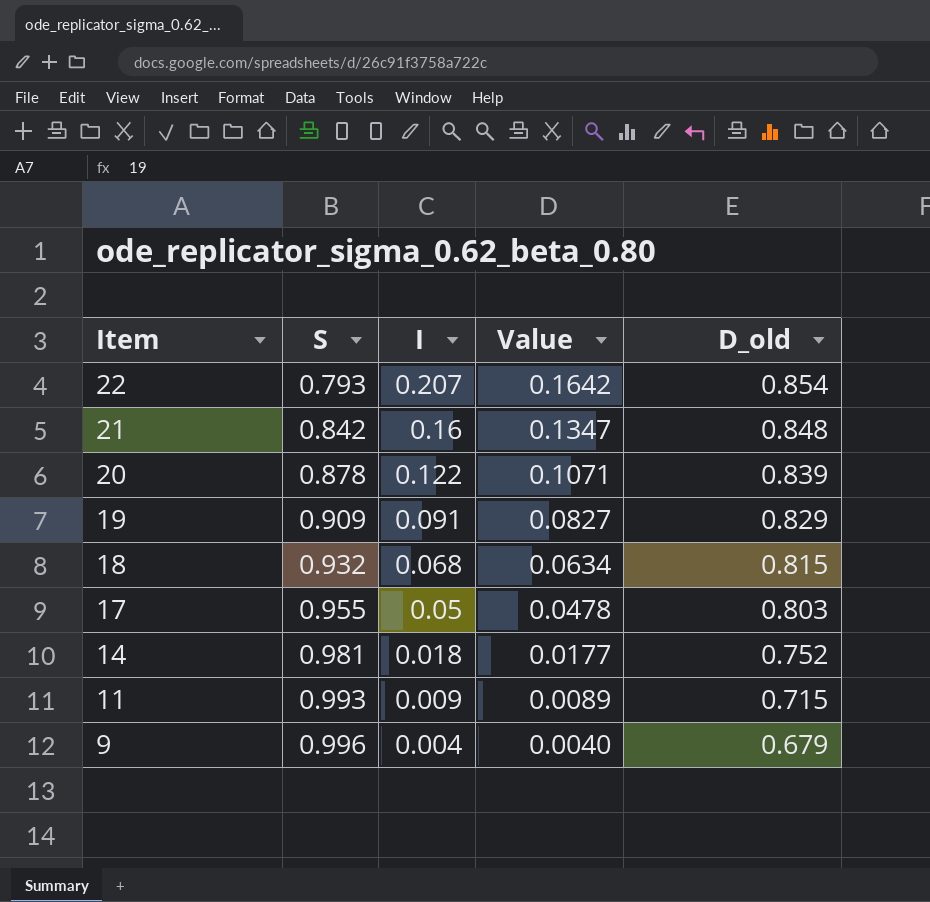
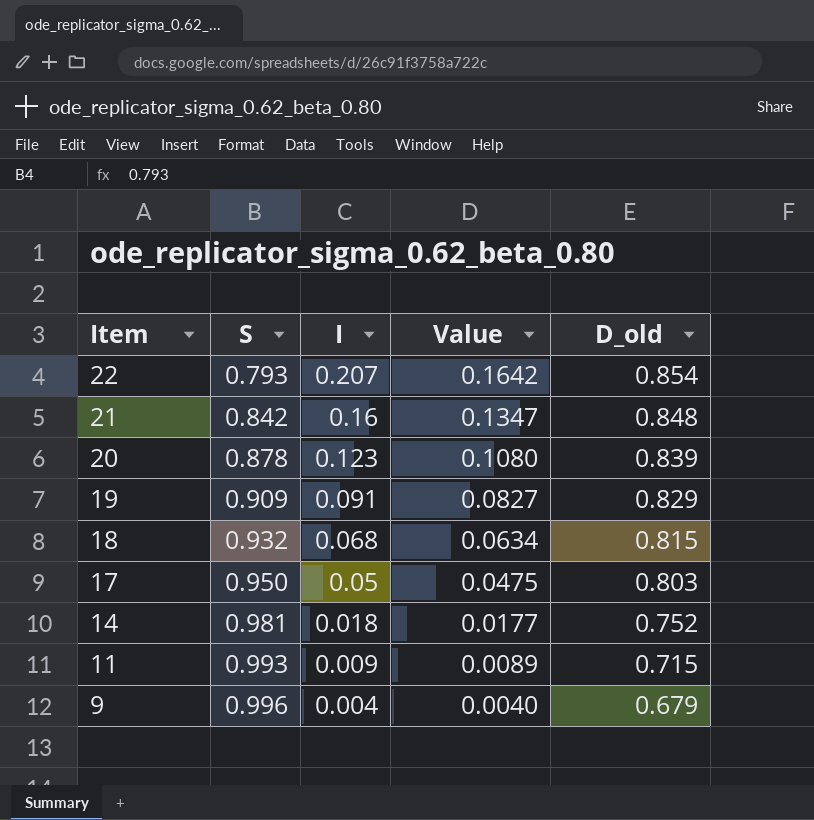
20 | I: 0.122 -> 0.123
20 | Value: 0.1071 -> 0.1080
17 | S: 0.955 -> 0.950
17 | Value: 0.0478 -> 0.0475

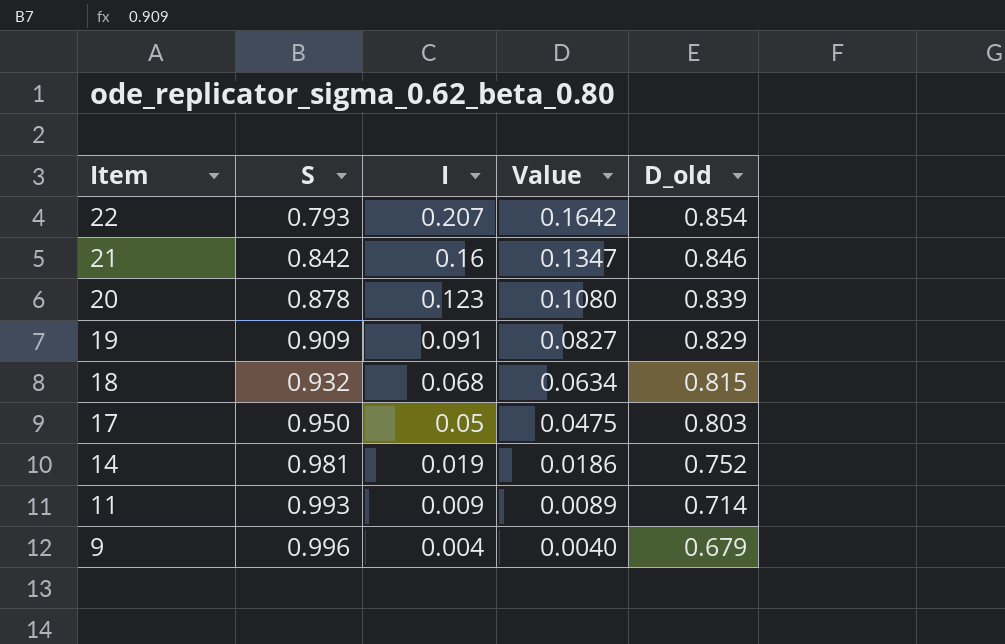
21 | D_old: 0.848 -> 0.846
14 | I: 0.018 -> 0.019
14 | Value: 0.0177 -> 0.0186
11 | D_old: 0.715 -> 0.714

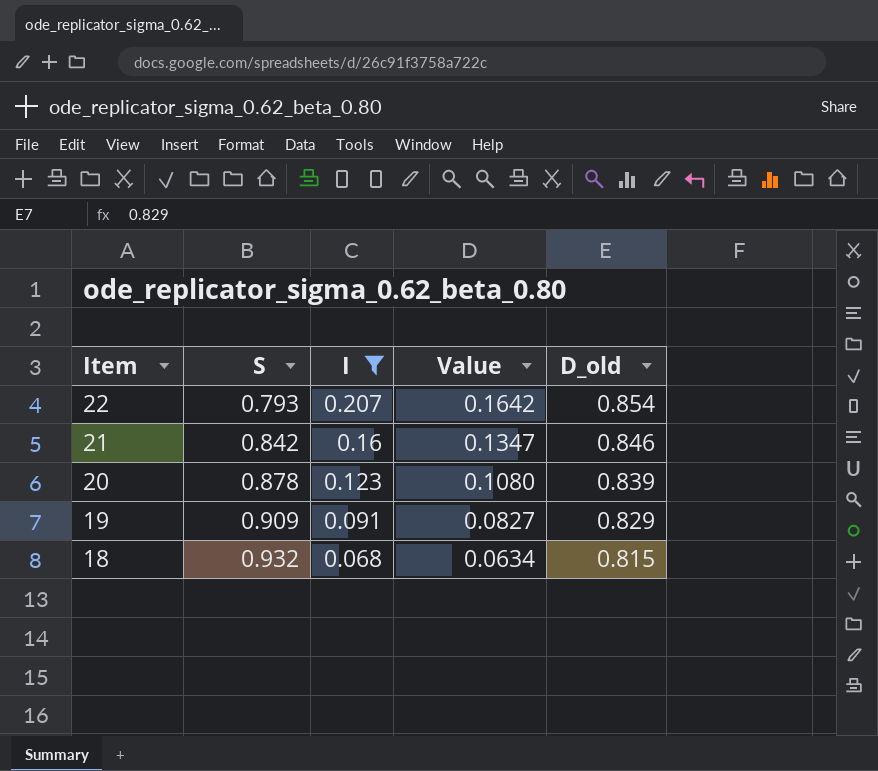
filter: none -> I >= 0.068

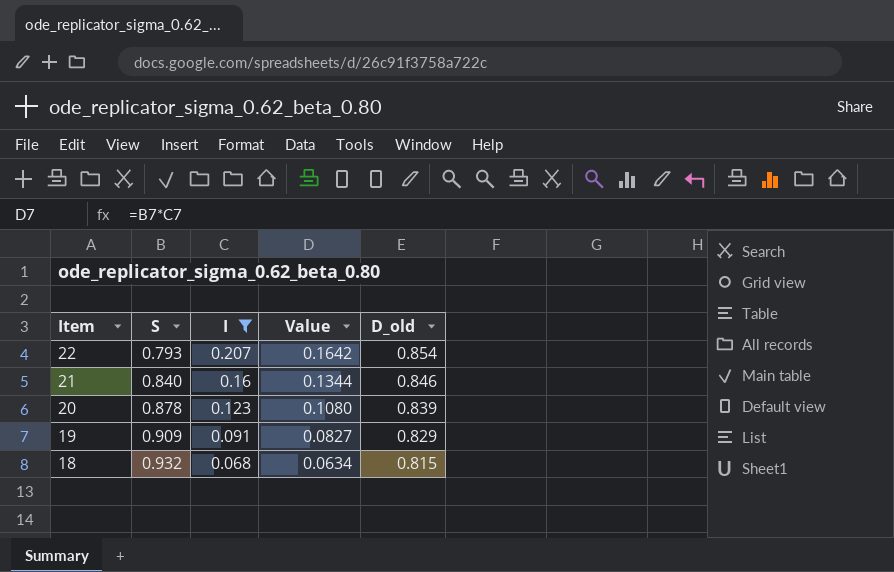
21 | S: 0.842 -> 0.840
21 | Value: 0.1347 -> 0.1344

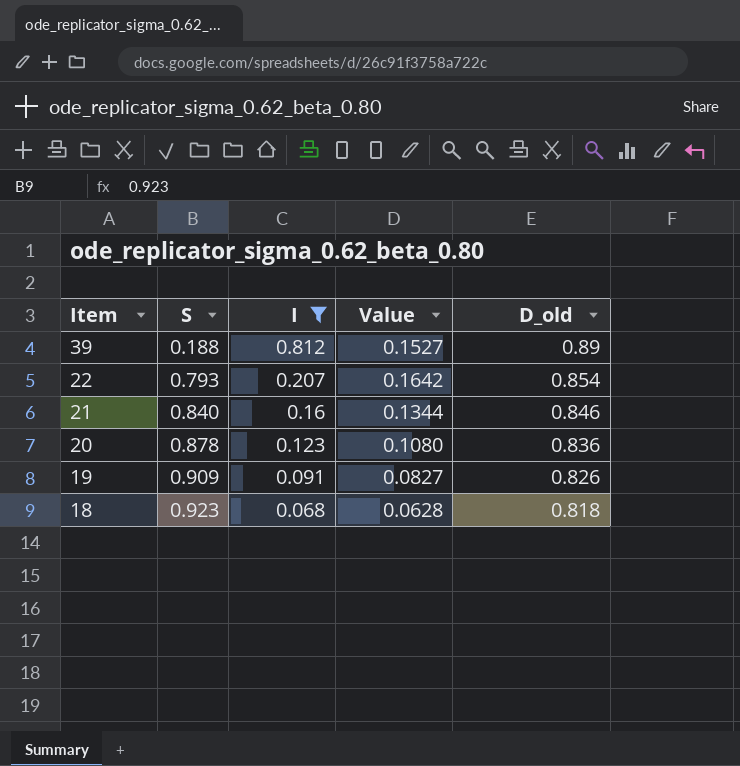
row 39: none -> 0.188 | 0.812 | 0.1527 | 0.89
20 | D_old: 0.839 -> 0.836
19 | D_old: 0.829 -> 0.826
18 | S: 0.932 -> 0.923
18 | Value: 0.0634 -> 0.0628
18 | D_old: 0.815 -> 0.818

